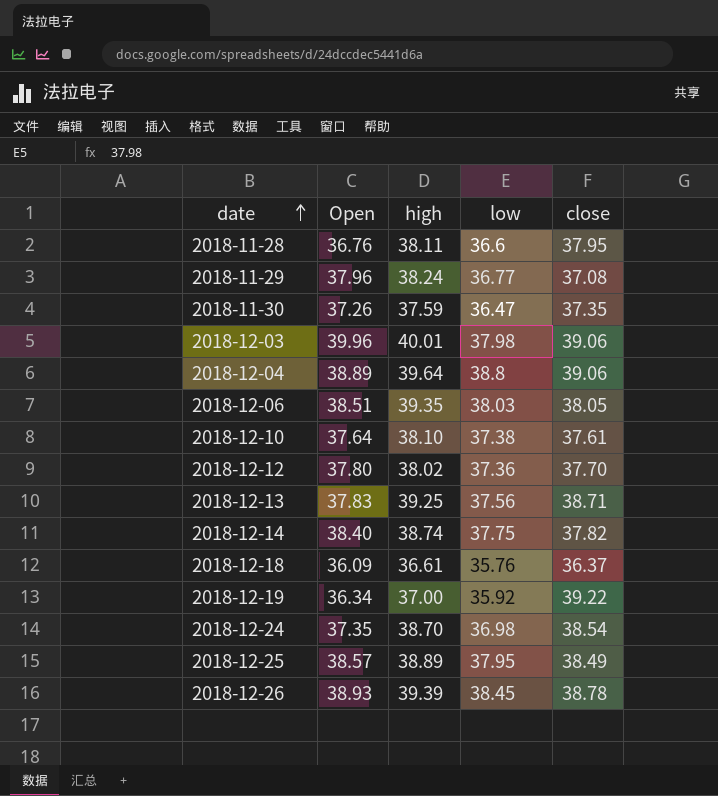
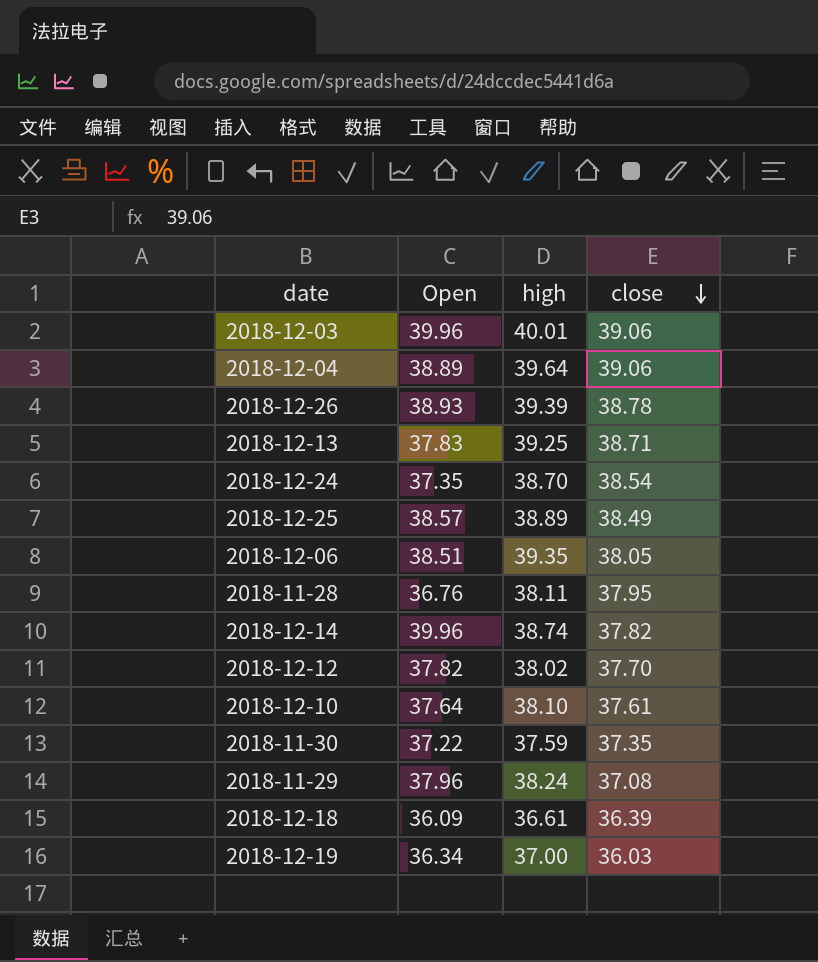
row order: date ascending -> close descending
column low | position: 4 -> none
2018-12-14 | Open: 38.40 -> 39.96
2018-12-12 | Open: 37.80 -> 37.82
2018-11-30 | Open: 37.26 -> 37.22
2018-12-18 | close: 36.37 -> 36.39
2018-12-19 | close: 39.22 -> 36.03

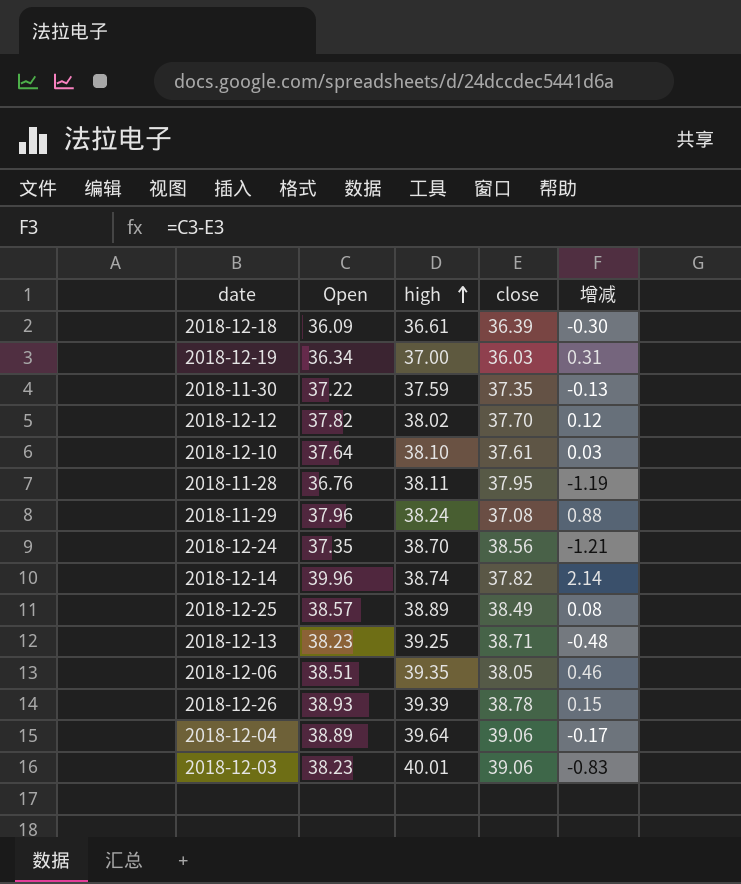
row order: close descending -> high ascending
column 增减 | formula: none -> [Open] - [close]
2018-12-24 | close: 38.54 -> 38.56
2018-12-13 | Open: 37.83 -> 38.23
2018-12-03 | Open: 39.96 -> 38.23

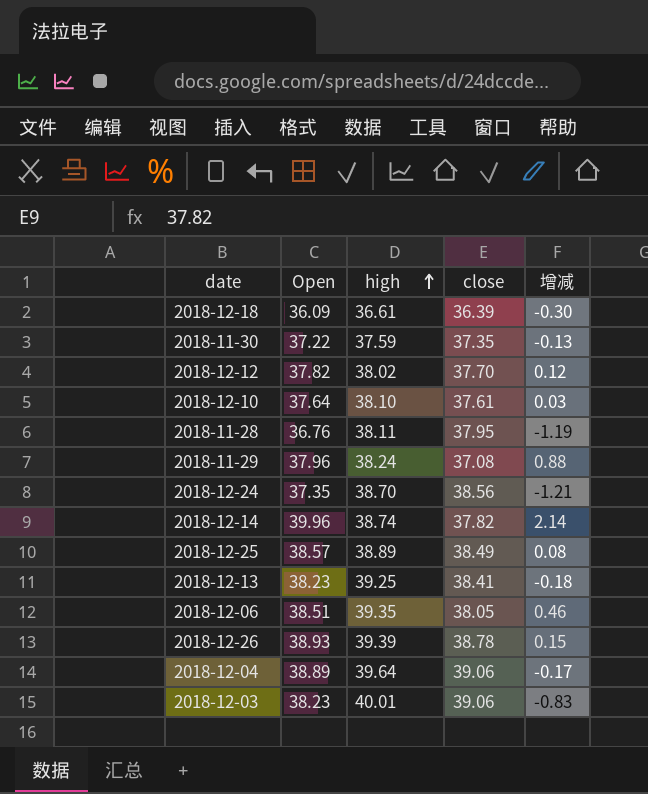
row 2018-12-19: 36.34 | 37.00 | 36.03 | 0.31 -> none
2018-12-13 | close: 38.71 -> 38.41
2018-12-13 | 增减: -0.48 -> -0.18

